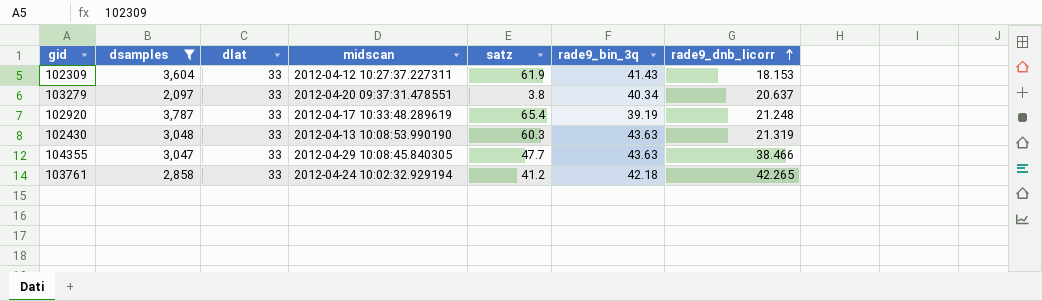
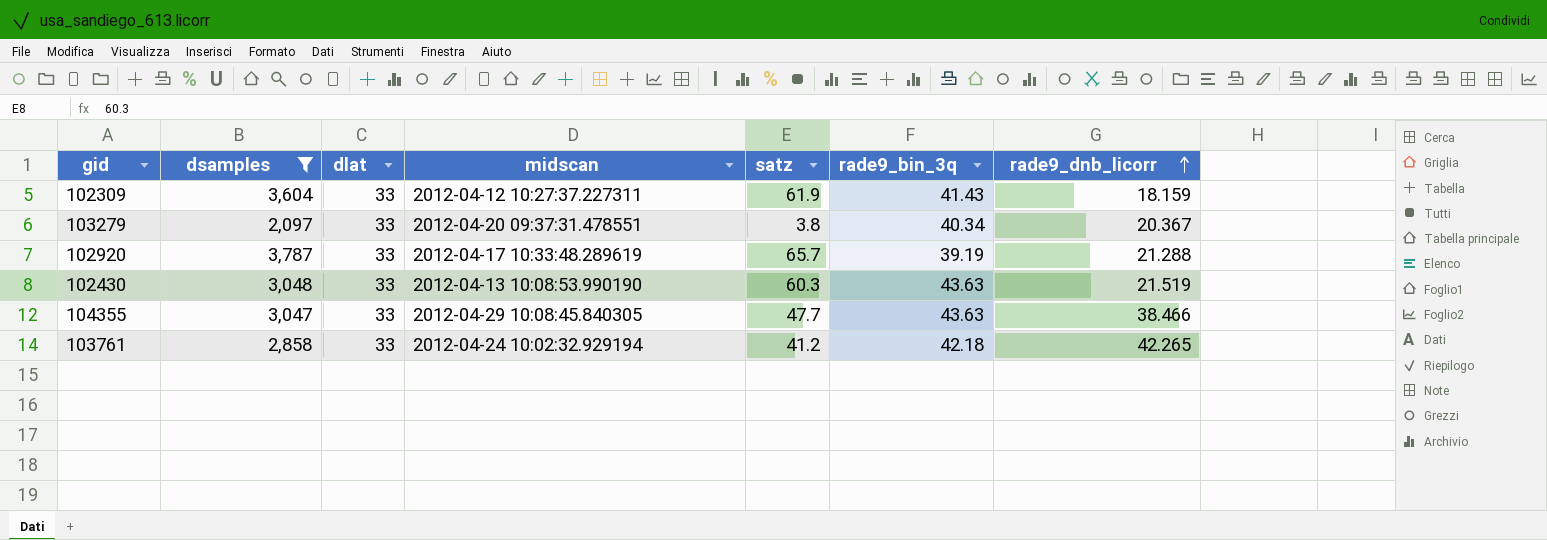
102309 | rade9_dnb_licorr: 18.153 -> 18.159
103279 | rade9_dnb_licorr: 20.637 -> 20.367
102920 | satz: 65.4 -> 65.7
102920 | rade9_dnb_licorr: 21.248 -> 21.288
102430 | rade9_dnb_licorr: 21.319 -> 21.519

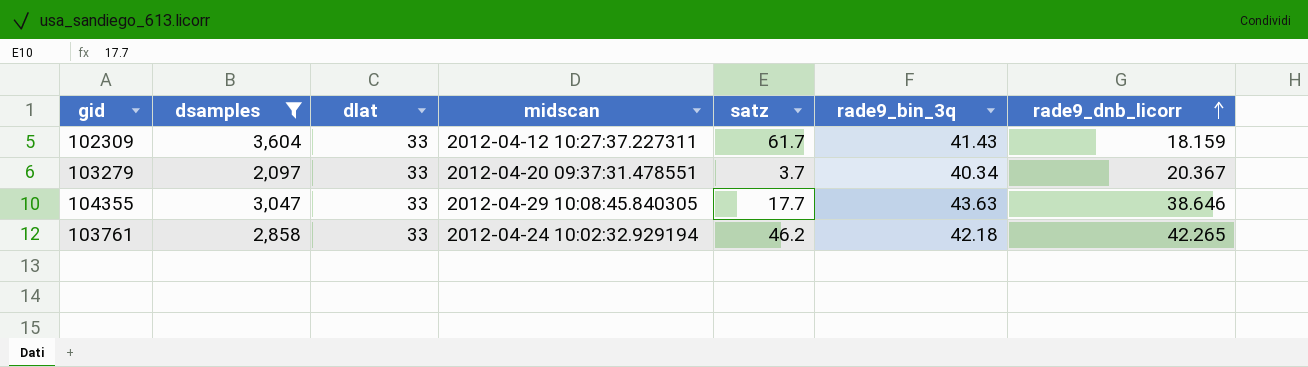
row 102920: 3,787 | 33 | 2012-04-17 10:33:48.289619 | 65.7 | 39.19 | 21.288 -> none
row 102430: 3,048 | 33 | 2012-04-13 10:08:53.990190 | 60.3 | 43.63 | 21.519 -> none
102309 | satz: 61.9 -> 61.7
103279 | satz: 3.8 -> 3.7
104355 | satz: 47.7 -> 17.7
104355 | rade9_dnb_licorr: 38.466 -> 38.646
103761 | satz: 41.2 -> 46.2

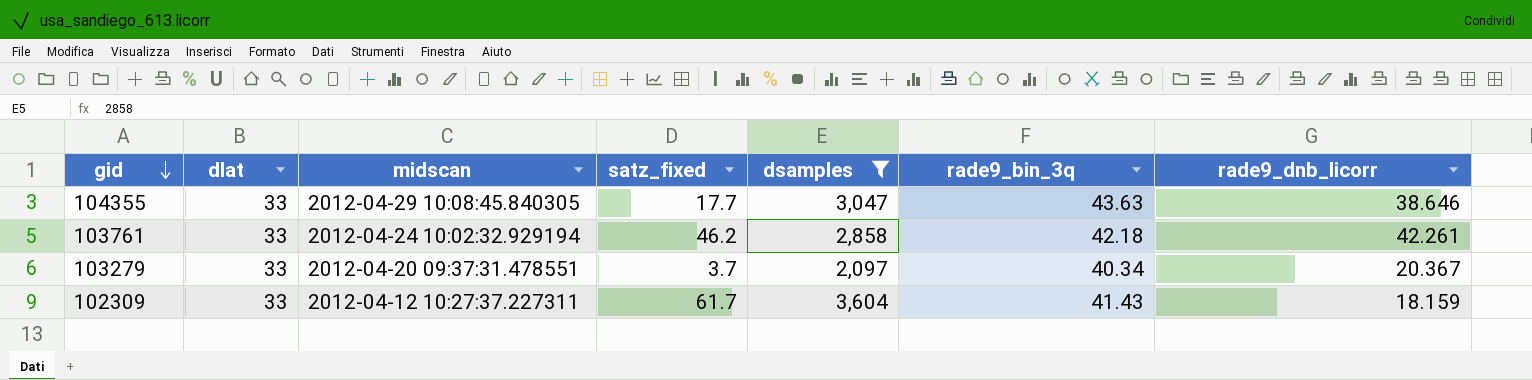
row order: rade9_dnb_licorr ascending -> gid descending
column name: satz -> satz_fixed
column dsamples | position: 2 -> 5
103761 | rade9_dnb_licorr: 42.265 -> 42.261

